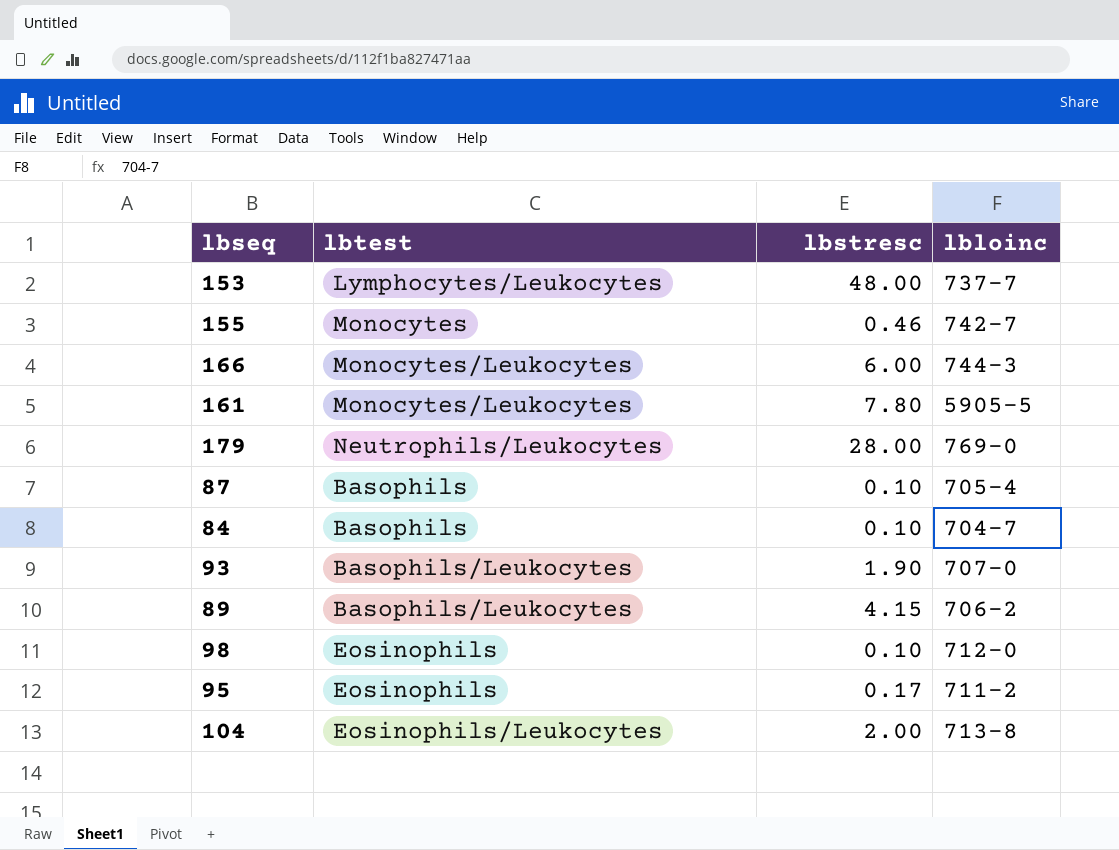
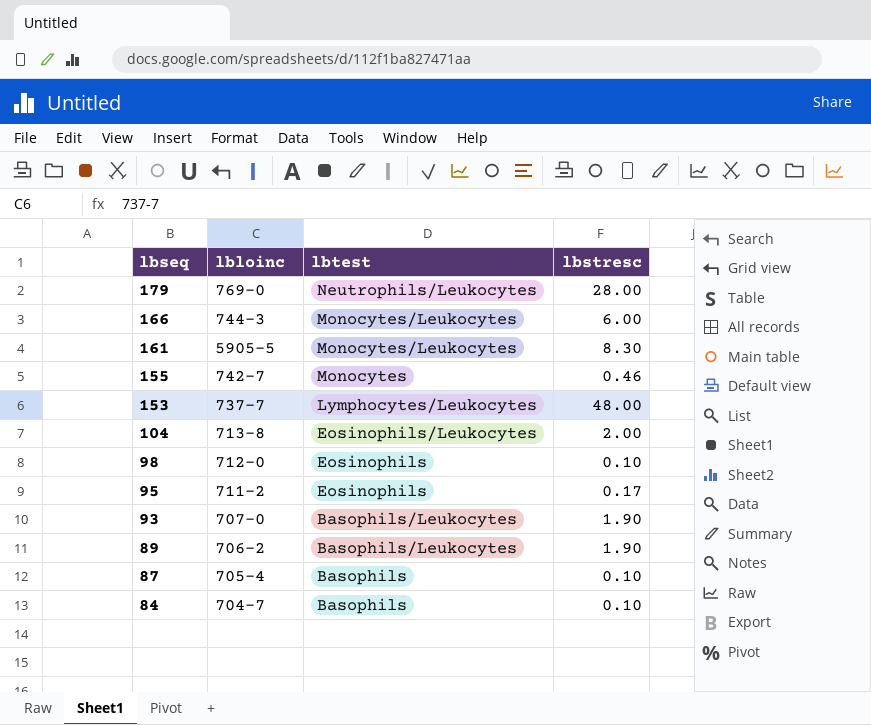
row order: none -> lbseq descending
column lbloinc | position: 4 -> 2
161 | lbstresc: 7.80 -> 8.30
89 | lbstresc: 4.15 -> 1.90

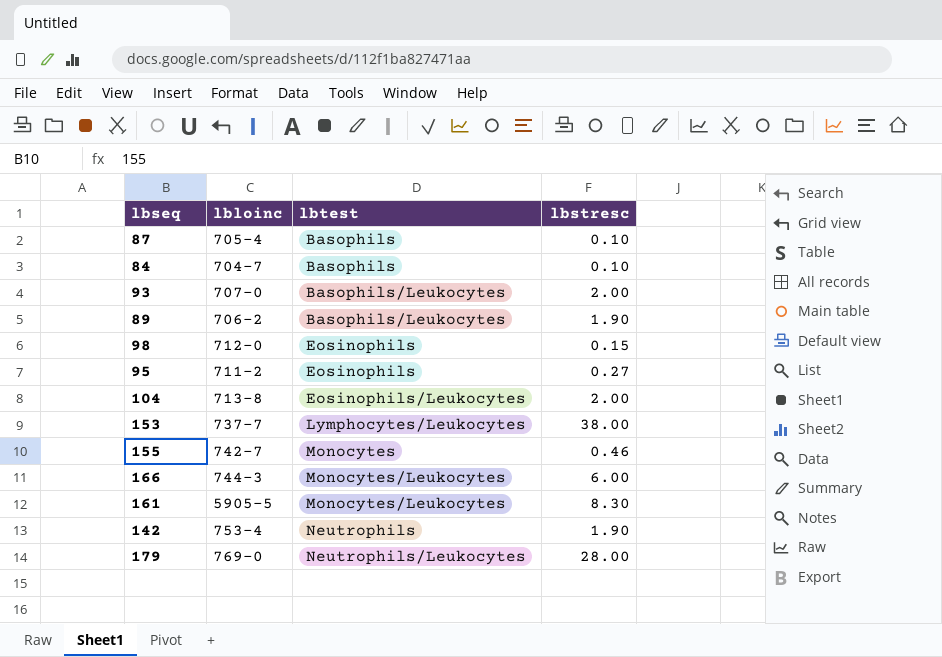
row order: lbseq descending -> lbtest ascending
93 | lbstresc: 1.90 -> 2.00
98 | lbstresc: 0.10 -> 0.15
95 | lbstresc: 0.17 -> 0.27
153 | lbstresc: 48.00 -> 38.00
row 142: none -> 753-4 | Neutrophils | 1.90

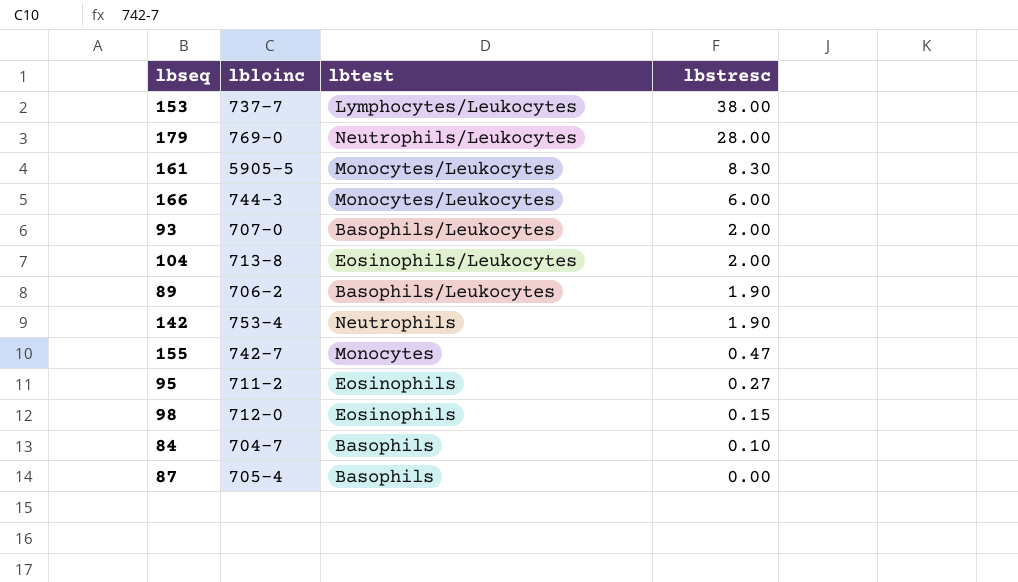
row order: lbtest ascending -> lbstresc descending
155 | lbstresc: 0.46 -> 0.47
87 | lbstresc: 0.10 -> 0.00

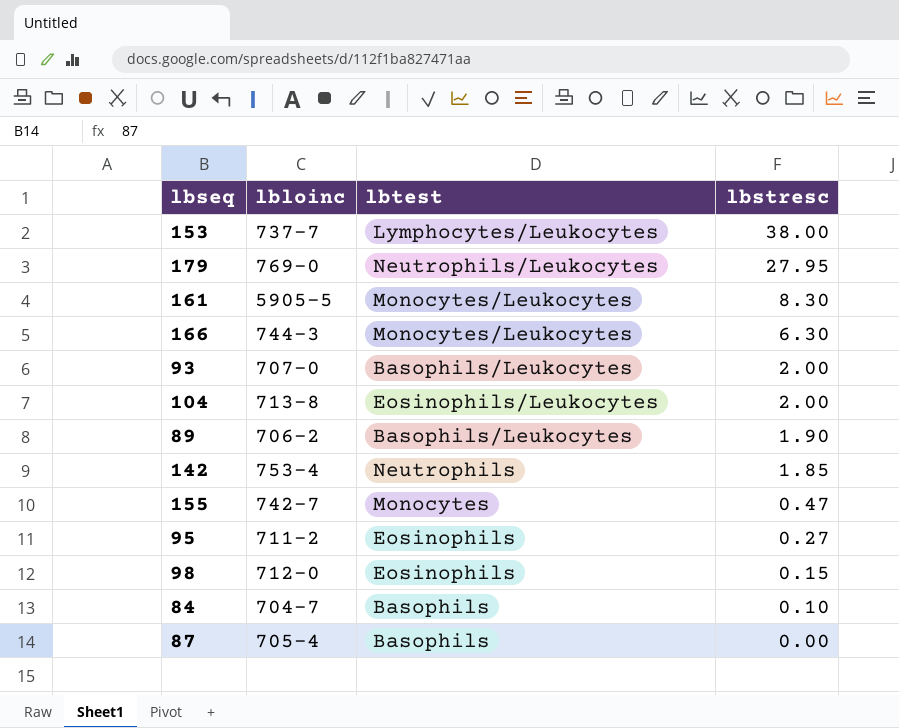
179 | lbstresc: 28.00 -> 27.95
166 | lbstresc: 6.00 -> 6.30
142 | lbstresc: 1.90 -> 1.85

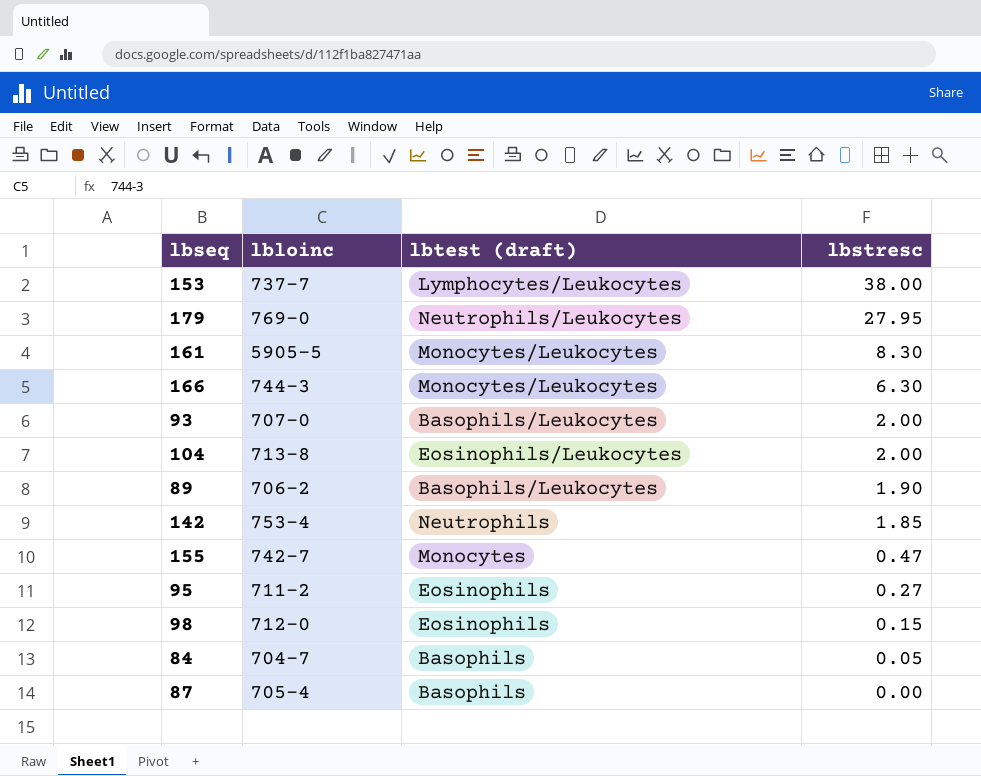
column name: lbtest -> lbtest (draft)
84 | lbstresc: 0.10 -> 0.05

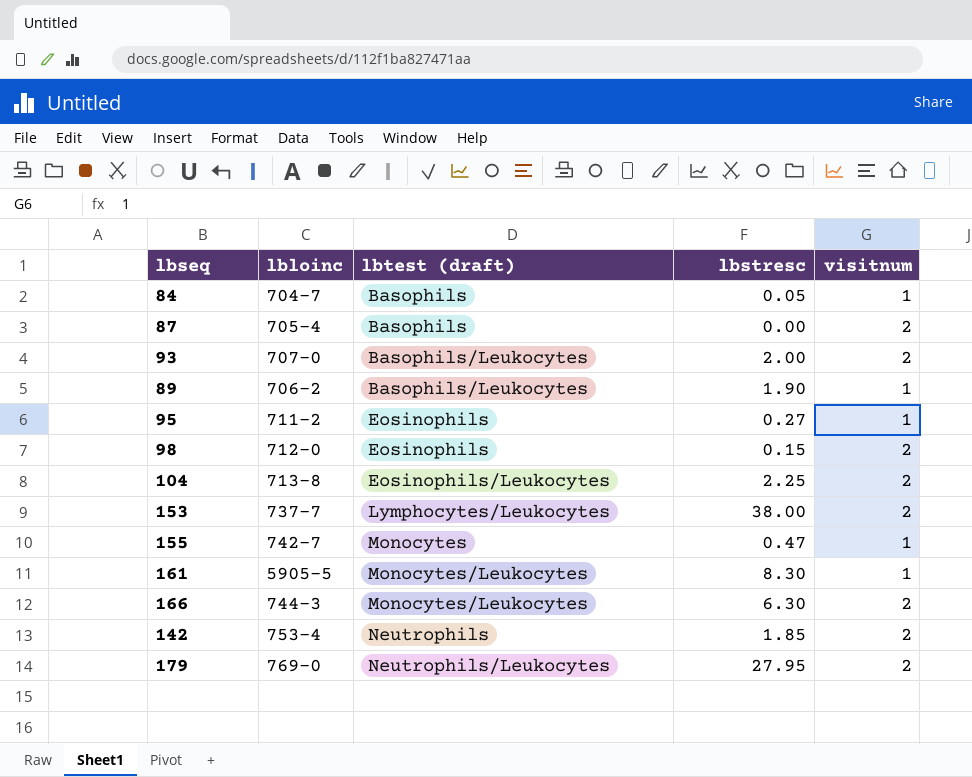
row order: lbstresc descending -> lbtest (draft) ascending
column visitnum | position: none -> 5
104 | lbstresc: 2.00 -> 2.25

